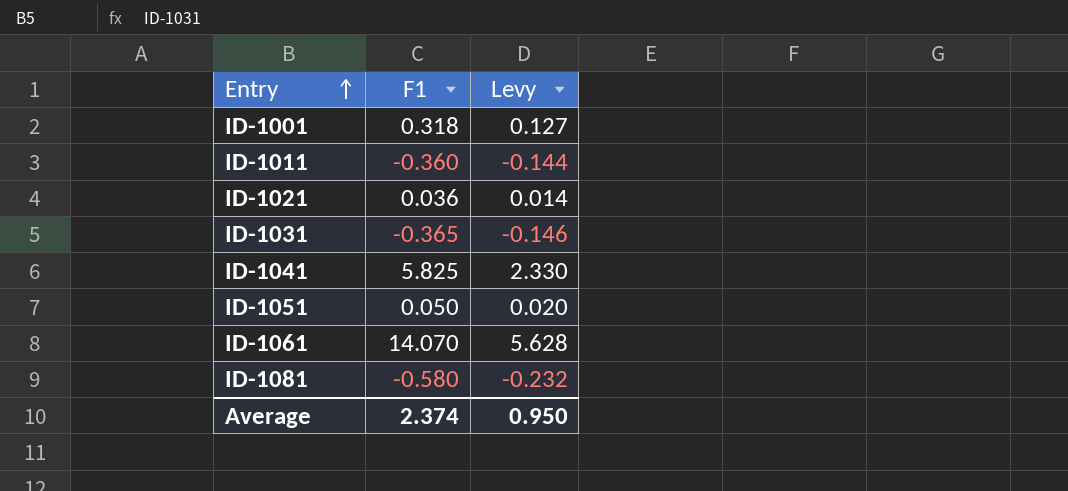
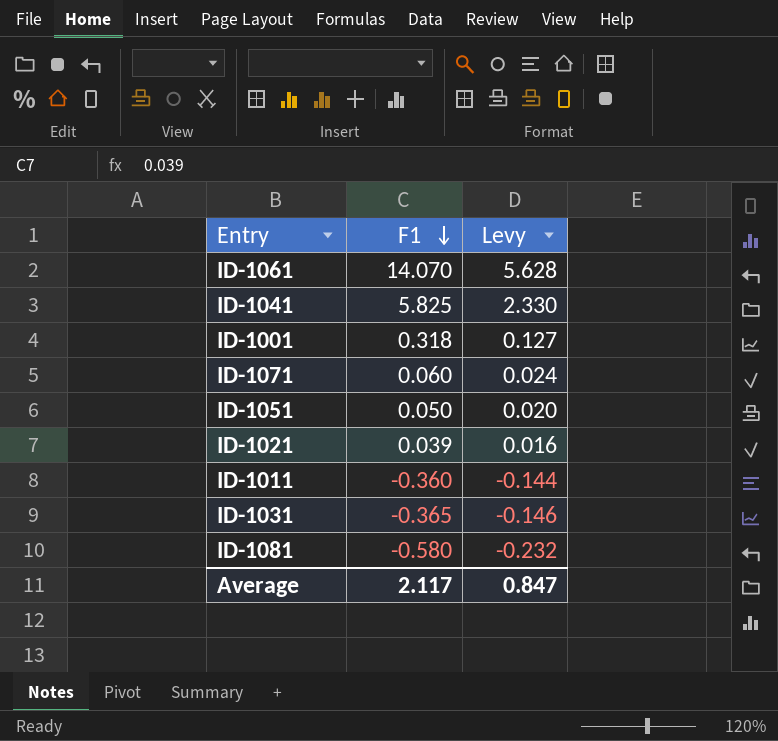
row order: Entry ascending -> F1 descending
row ID-1071: none -> 0.060 | 0.024
ID-1021 | F1: 0.036 -> 0.039
ID-1021 | Levy: 0.014 -> 0.016
Average | F1: 2.374 -> 2.117
Average | Levy: 0.950 -> 0.847

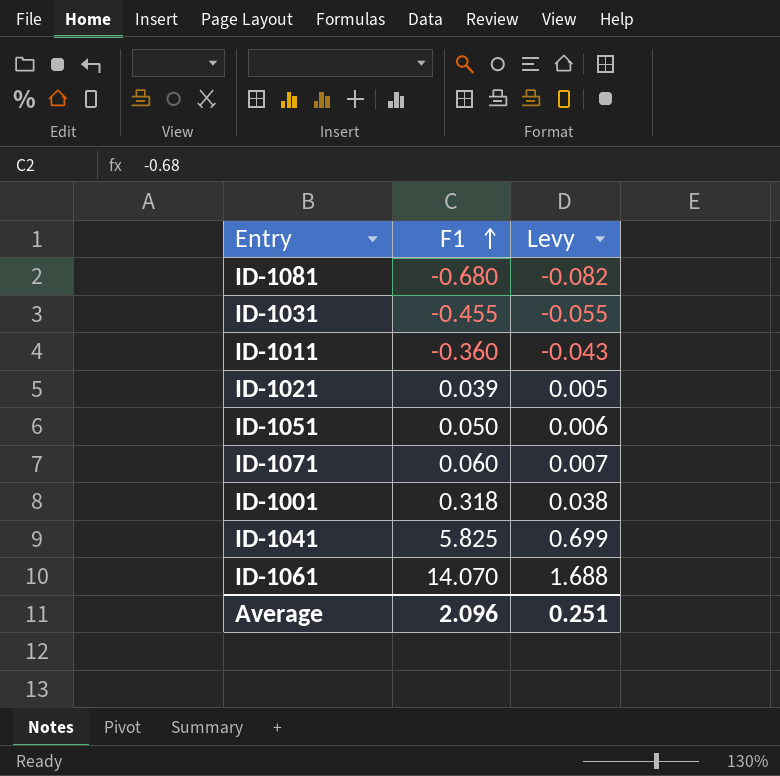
row order: F1 descending -> F1 ascending
column Levy | formula: [F1] * 0.4 -> [F1] * 0.12
ID-1081 | F1: -0.580 -> -0.680
ID-1031 | F1: -0.365 -> -0.455
Average | F1: 2.117 -> 2.096
Average | Levy: 0.847 -> 0.251

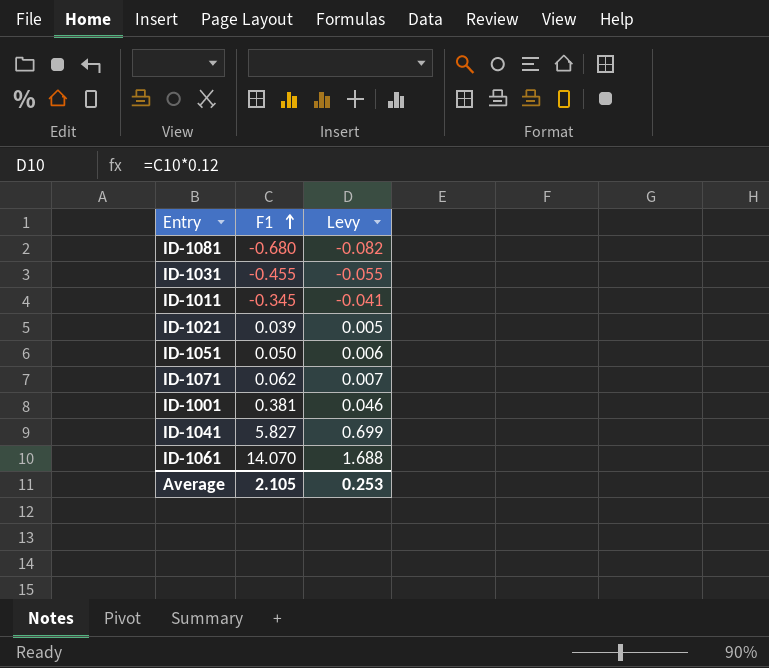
ID-1011 | F1: -0.360 -> -0.345
ID-1011 | Levy: -0.043 -> -0.041
ID-1071 | F1: 0.060 -> 0.062
ID-1001 | F1: 0.318 -> 0.381
ID-1001 | Levy: 0.038 -> 0.046
ID-1041 | F1: 5.825 -> 5.827
Average | F1: 2.096 -> 2.105
Average | Levy: 0.251 -> 0.253

